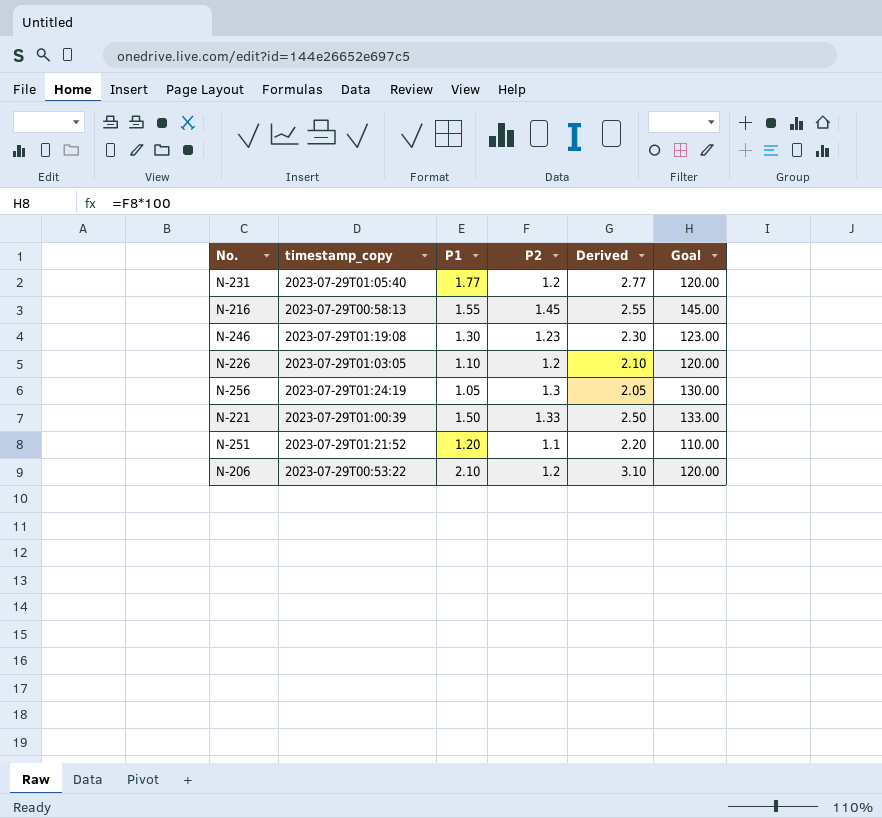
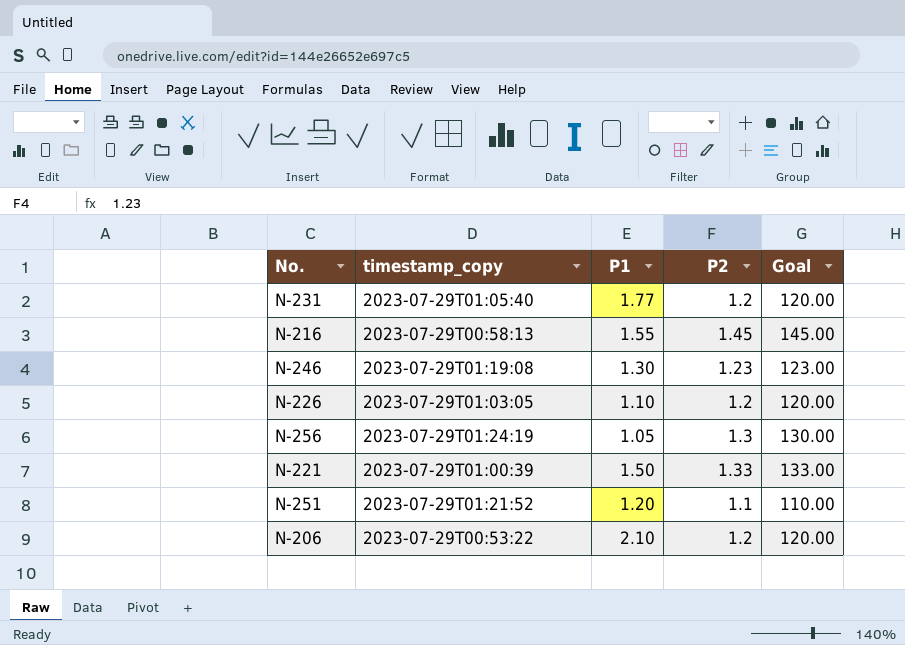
column Derived | formula: [P1] + 1 -> none

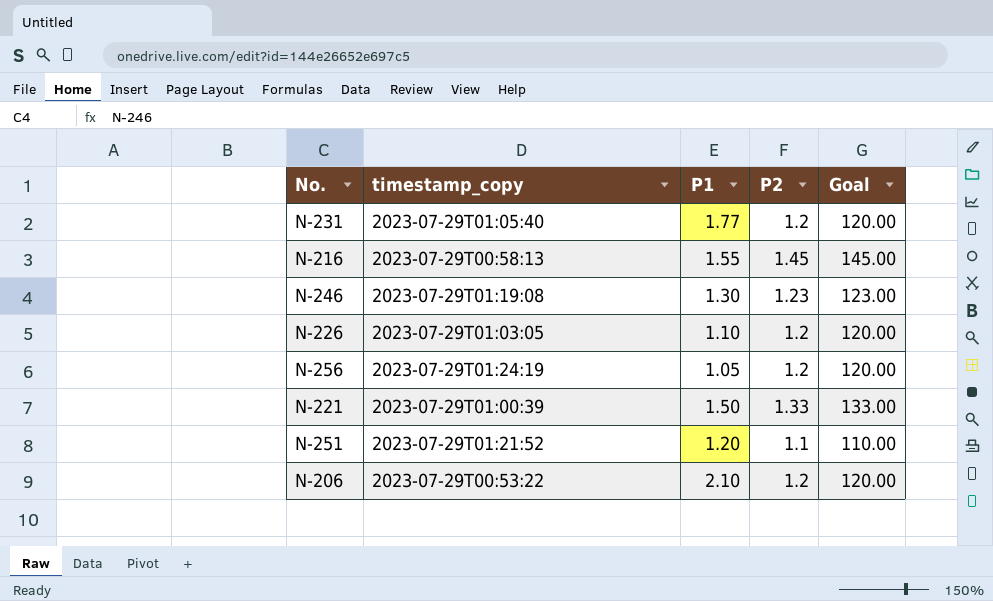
N-256 | P2: 1.3 -> 1.2
N-256 | Goal: 130.00 -> 120.00

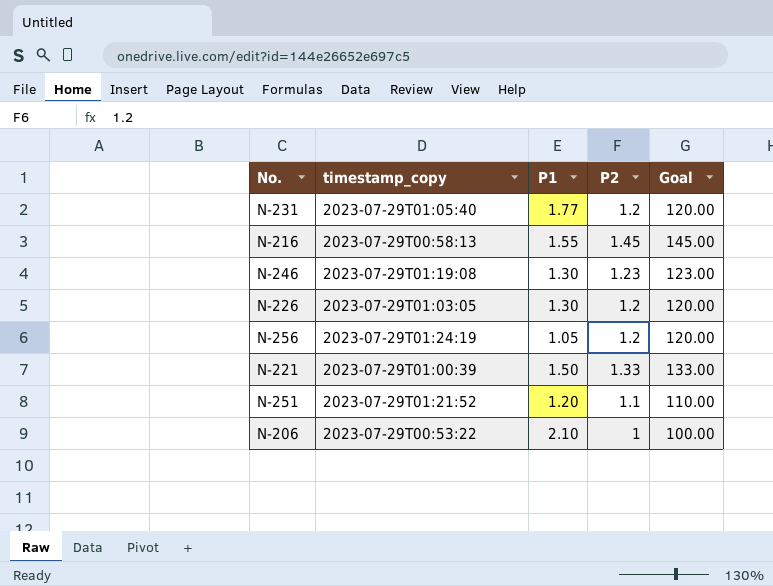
N-226 | P1: 1.10 -> 1.30
N-206 | P2: 1.2 -> 1
N-206 | Goal: 120.00 -> 100.00

